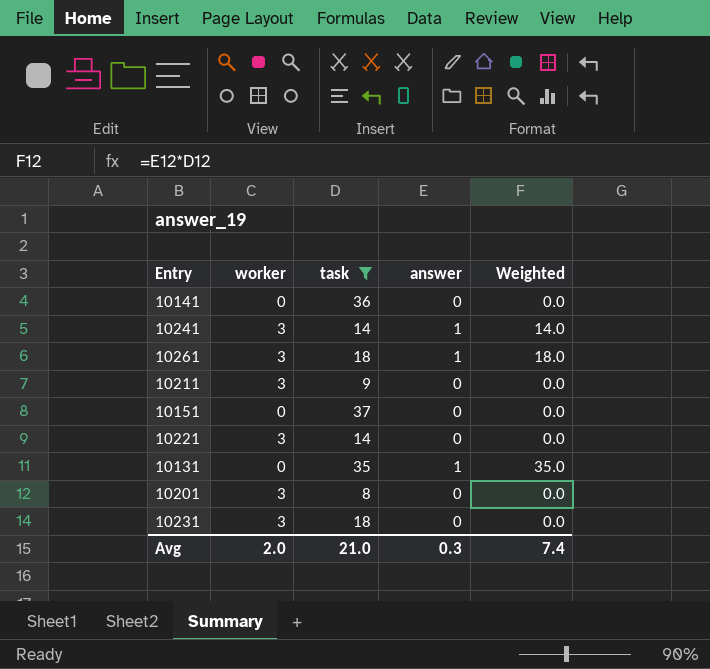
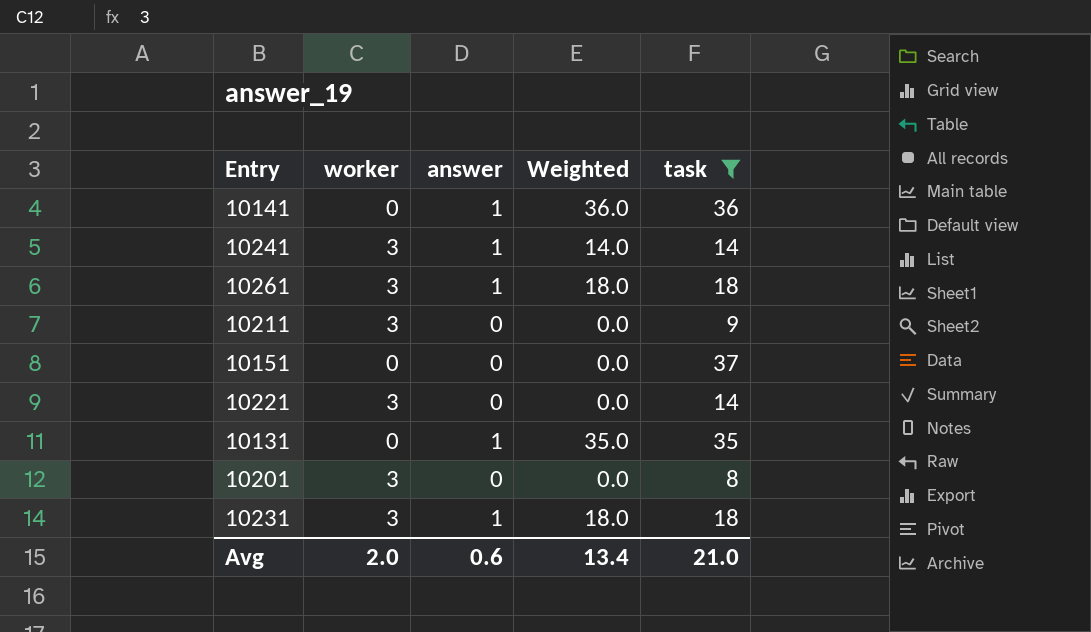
column task | position: 3 -> 5
10141 | answer: 0 -> 1
10141 | Weighted: 0.0 -> 36.0
10231 | answer: 0 -> 1
10231 | Weighted: 0.0 -> 18.0
Avg | answer: 0.3 -> 0.6
Avg | Weighted: 7.4 -> 13.4

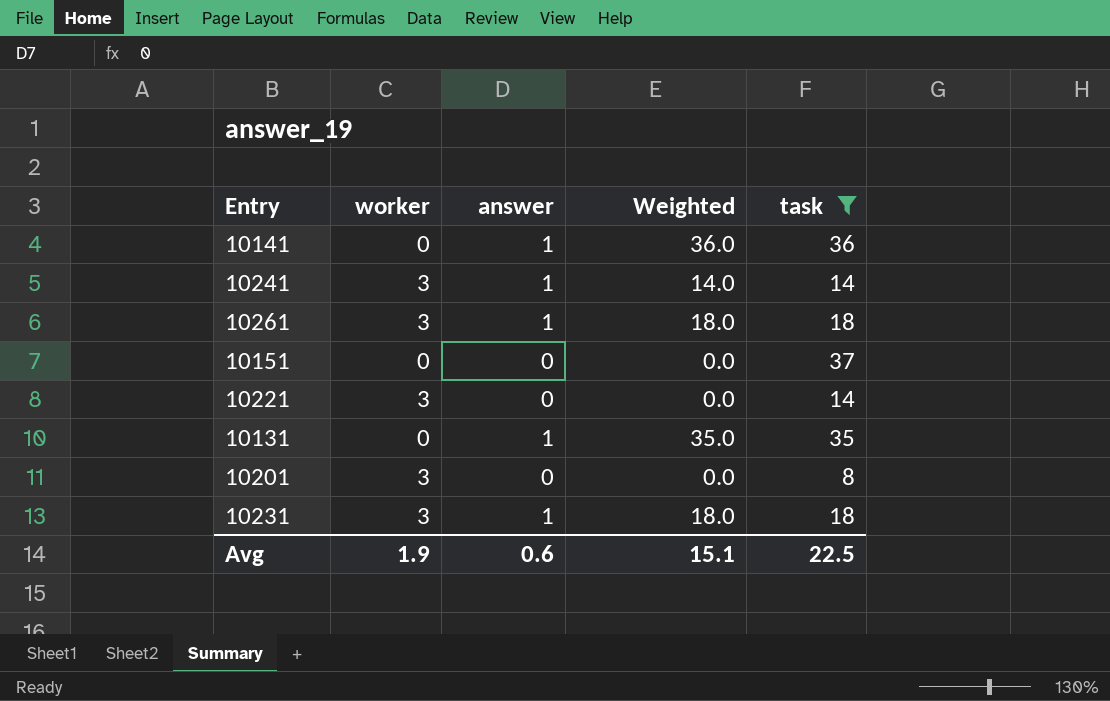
row 10211: 3 | 0 | 0.0 | 9 -> none
Avg | worker: 2.0 -> 1.9
Avg | Weighted: 13.4 -> 15.1
Avg | task: 21.0 -> 22.5

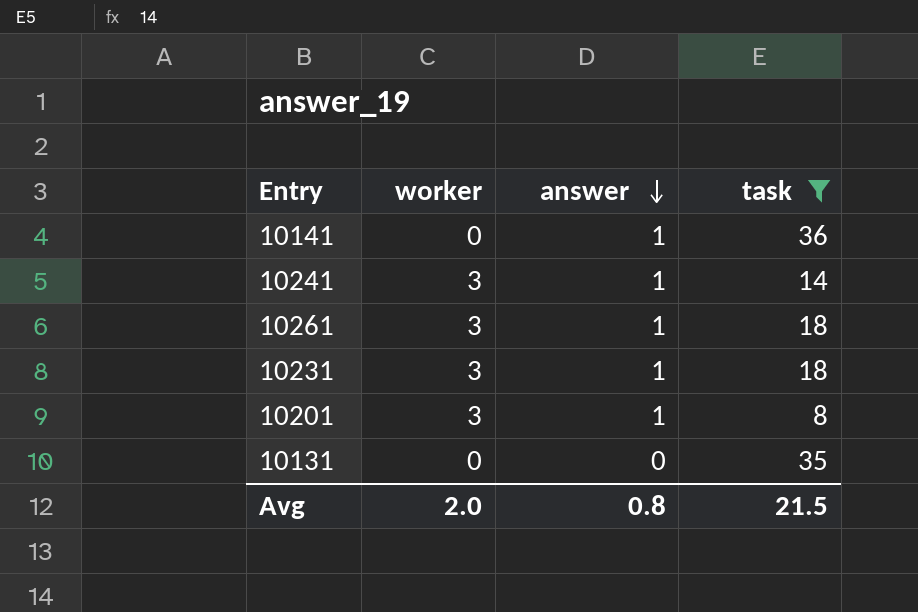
row order: none -> answer descending
column Weighted | formula: [answer] * [task] -> none
row 10151: 0 | 0 | 0.0 | 37 -> none
row 10221: 3 | 0 | 0.0 | 14 -> none
10201 | answer: 0 -> 1
10131 | answer: 1 -> 0
Avg | worker: 1.9 -> 2.0
Avg | answer: 0.6 -> 0.8
Avg | task: 22.5 -> 21.5

